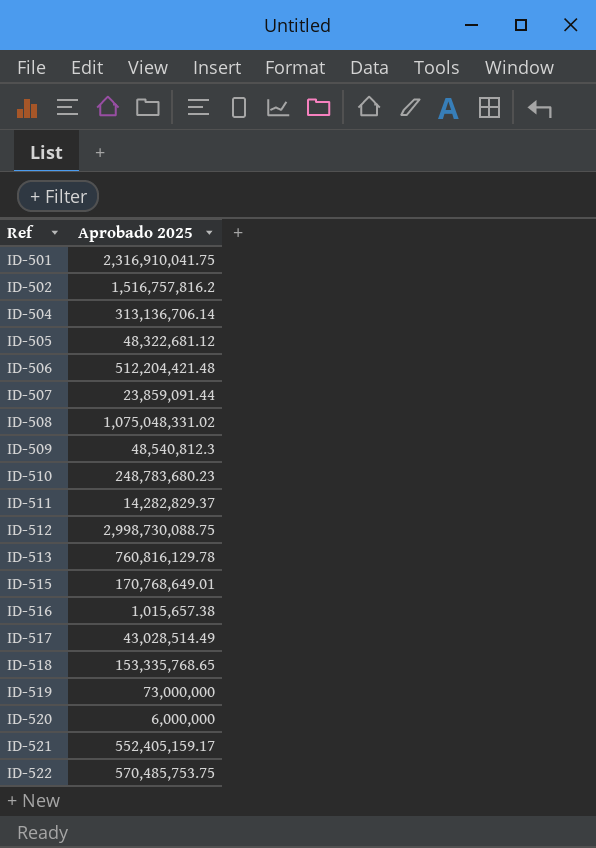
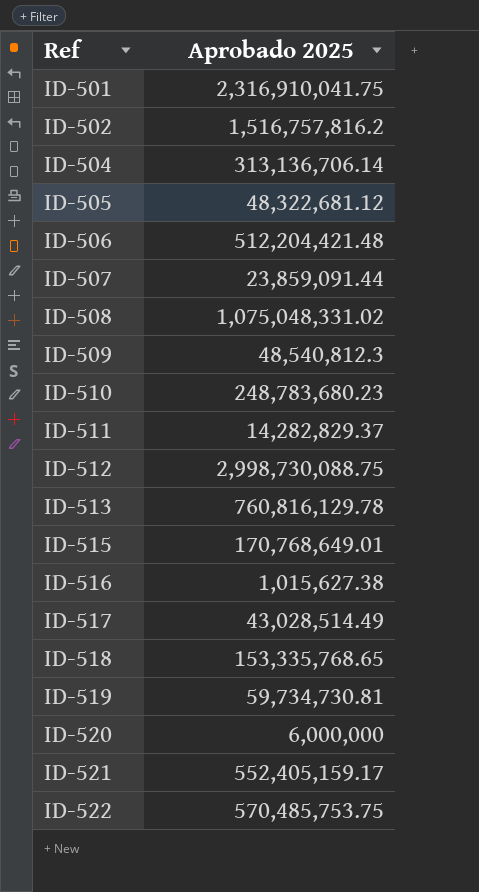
ID-516 | Aprobado 2025: 1,015,657.38 -> 1,015,627.38
ID-519 | Aprobado 2025: 73,000,000 -> 59,734,730.81

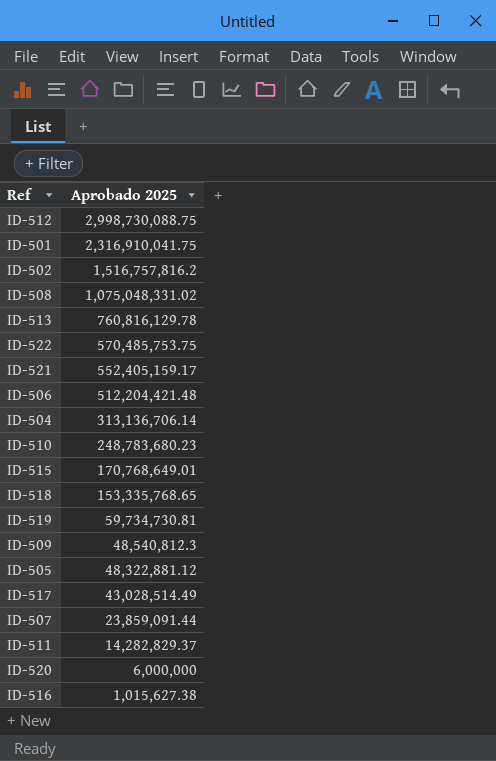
row order: Ref ascending -> Aprobado 2025 descending
ID-505 | Aprobado 2025: 48,322,681.12 -> 48,322,881.12

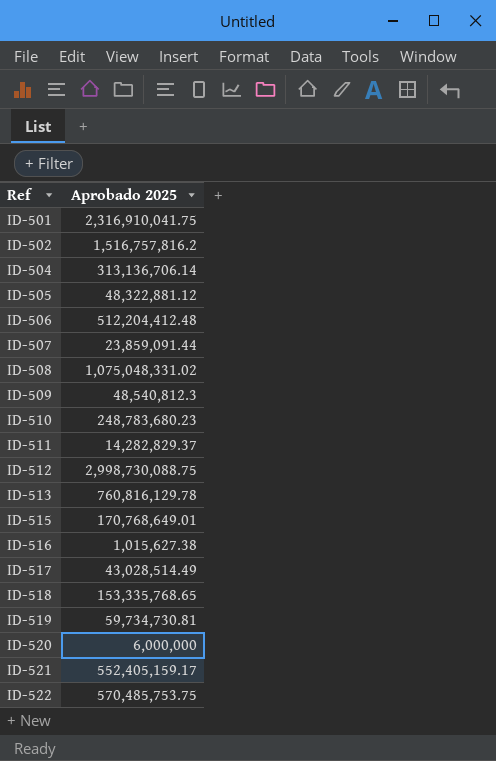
row order: Aprobado 2025 descending -> Ref ascending
ID-506 | Aprobado 2025: 512,204,421.48 -> 512,204,412.48

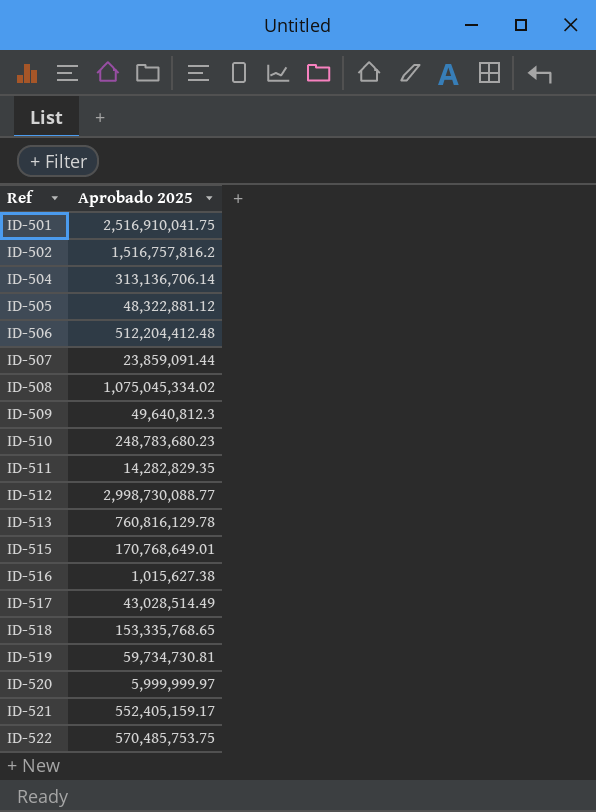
ID-501 | Aprobado 2025: 2,316,910,041.75 -> 2,516,910,041.75
ID-508 | Aprobado 2025: 1,075,048,331.02 -> 1,075,045,334.02
ID-509 | Aprobado 2025: 48,540,812.3 -> 49,640,812.3
ID-511 | Aprobado 2025: 14,282,829.37 -> 14,282,829.35
ID-512 | Aprobado 2025: 2,998,730,088.75 -> 2,998,730,088.77
ID-520 | Aprobado 2025: 6,000,000 -> 5,999,999.97

